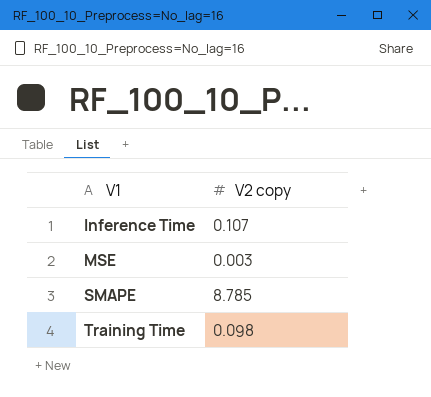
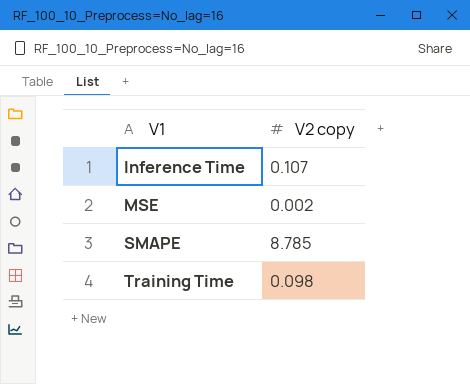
MSE | V2 copy: 0.003 -> 0.002

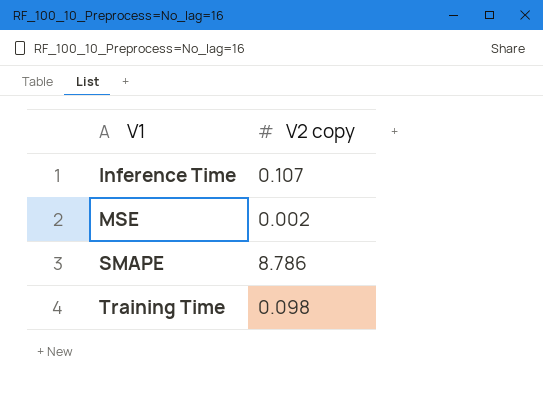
SMAPE | V2 copy: 8.785 -> 8.786

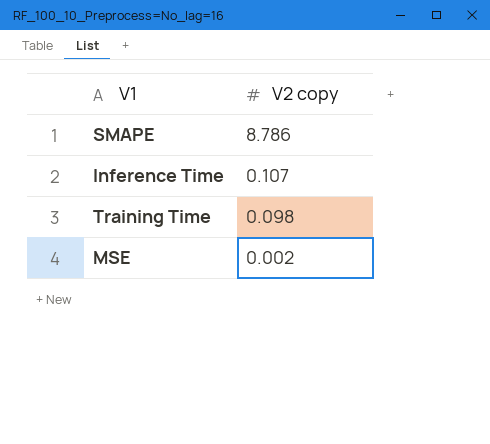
row order: V1 ascending -> V2 copy descending

